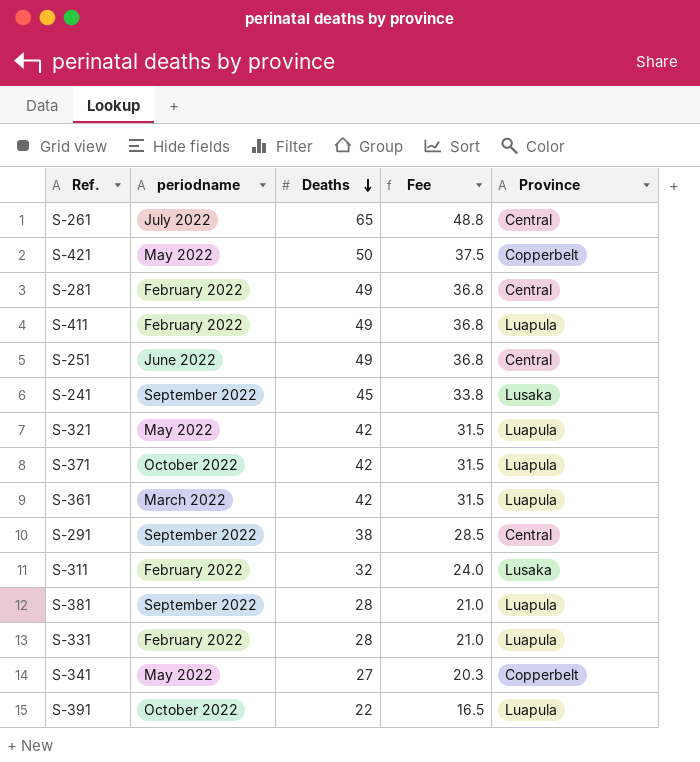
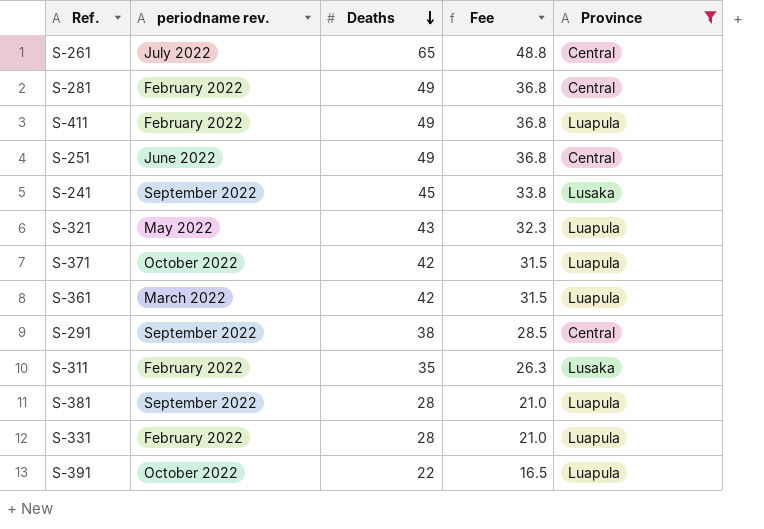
filter: none -> Province != Copperbelt
column name: periodname -> periodname rev.
S-321 | Deaths: 42 -> 43
S-321 | Fee: 31.5 -> 32.3
S-311 | Deaths: 32 -> 35
S-311 | Fee: 24.0 -> 26.3

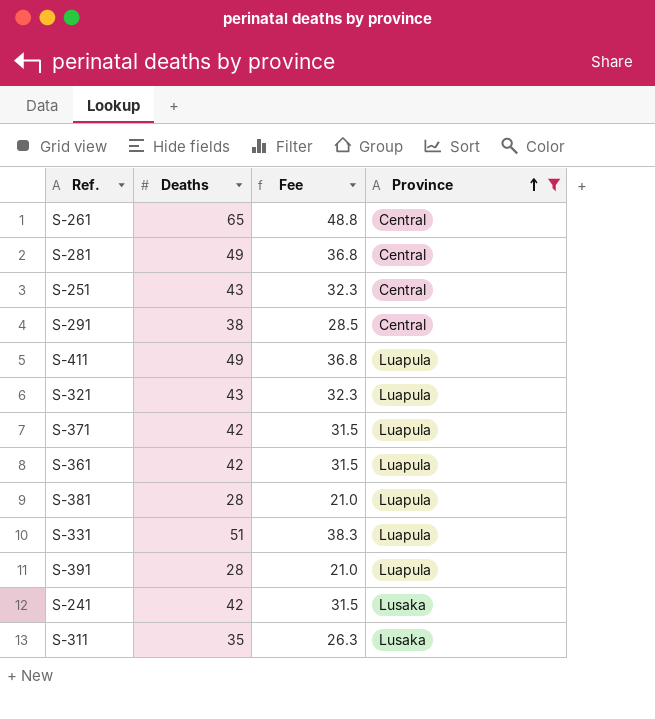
row order: Deaths descending -> Province ascending
column periodname rev. | position: 2 -> none
S-251 | Deaths: 49 -> 43
S-251 | Fee: 36.8 -> 32.3
S-331 | Deaths: 28 -> 51
S-331 | Fee: 21.0 -> 38.3
S-391 | Deaths: 22 -> 28
S-391 | Fee: 16.5 -> 21.0
S-241 | Deaths: 45 -> 42
S-241 | Fee: 33.8 -> 31.5

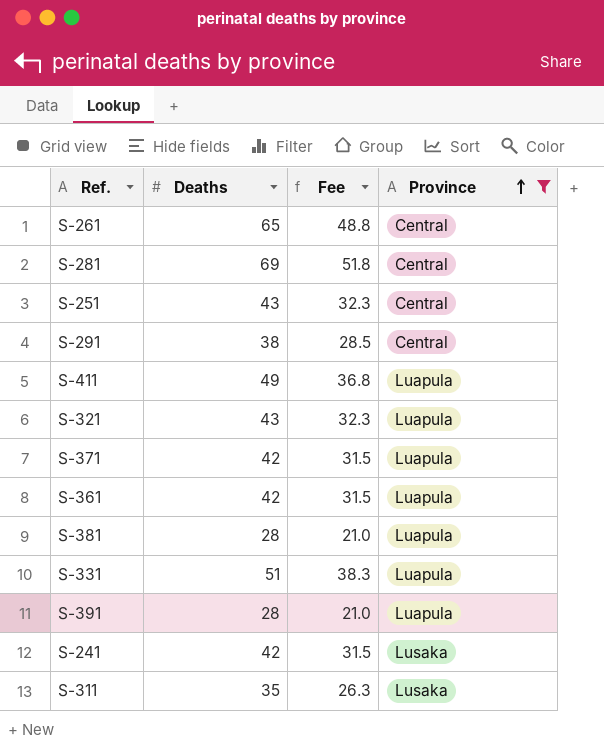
S-281 | Deaths: 49 -> 69
S-281 | Fee: 36.8 -> 51.8

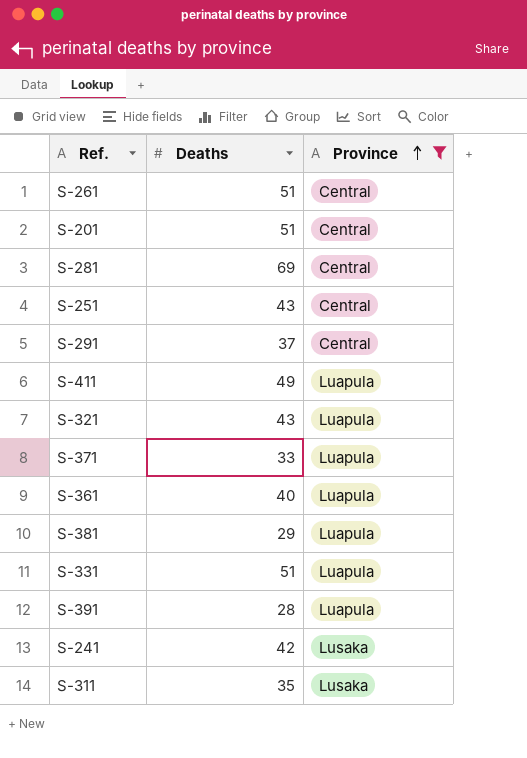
column Fee | formula: [Deaths] * 0.75 -> none
S-261 | Deaths: 65 -> 51
row S-201: none -> 51 | Central
S-291 | Deaths: 38 -> 37
S-371 | Deaths: 42 -> 33
S-361 | Deaths: 42 -> 40
S-381 | Deaths: 28 -> 29

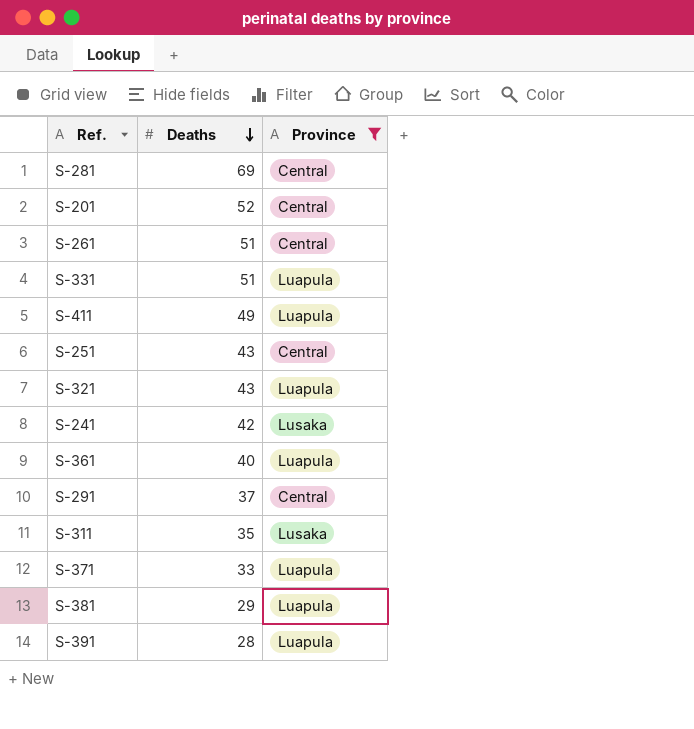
row order: Province ascending -> Deaths descending
S-201 | Deaths: 51 -> 52

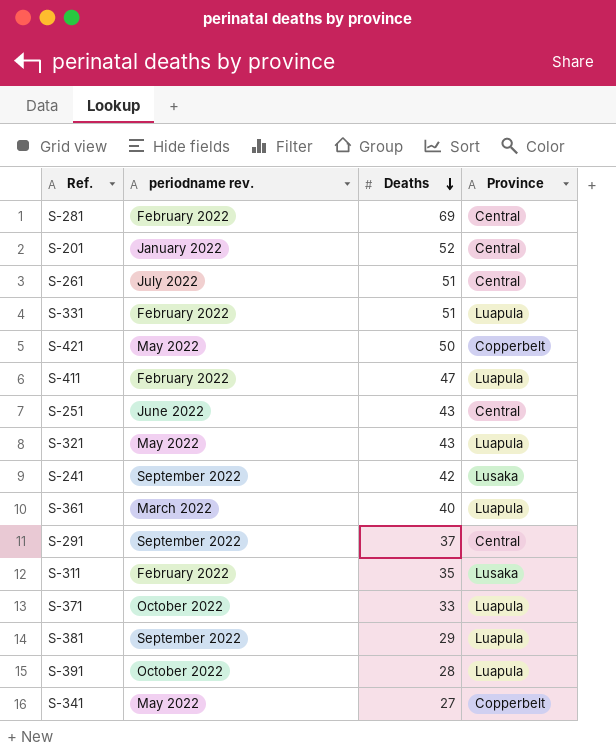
filter: Province != Copperbelt -> none
column periodname rev. | position: none -> 2
S-411 | Deaths: 49 -> 47

